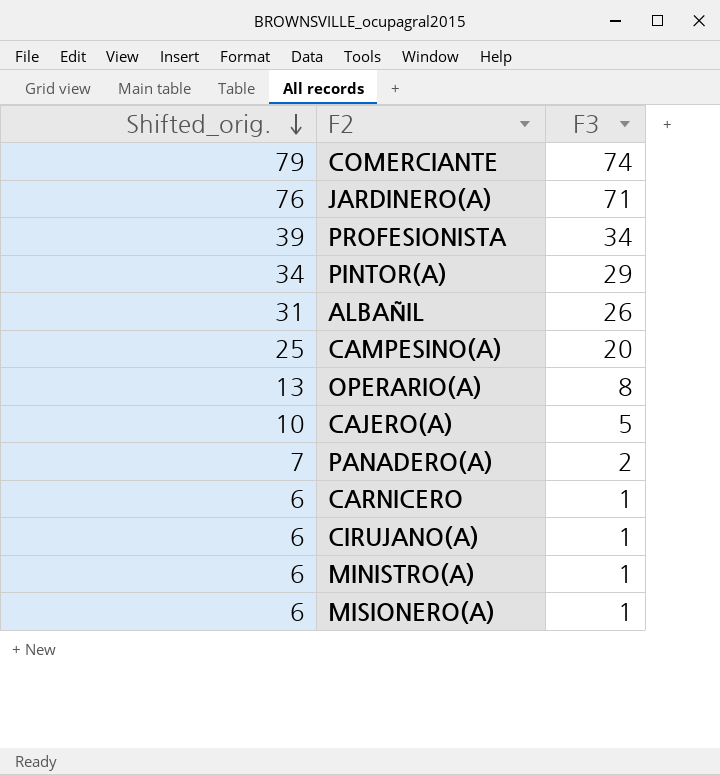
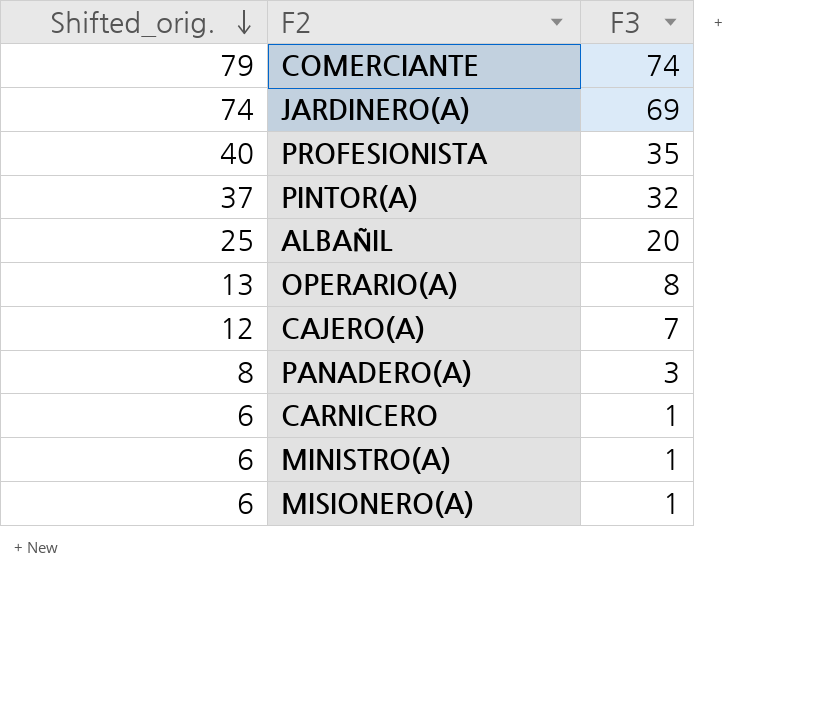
row CAMPESINO(A): 25 | 20 -> none
row CIRUJANO(A): 6 | 1 -> none
JARDINERO(A) | Shifted_orig.: 76 -> 74
JARDINERO(A) | F3: 71 -> 69
PROFESIONISTA | Shifted_orig.: 39 -> 40
PROFESIONISTA | F3: 34 -> 35
PINTOR(A) | Shifted_orig.: 34 -> 37
PINTOR(A) | F3: 29 -> 32
ALBAÑIL | Shifted_orig.: 31 -> 25
ALBAÑIL | F3: 26 -> 20
CAJERO(A) | Shifted_orig.: 10 -> 12
CAJERO(A) | F3: 5 -> 7
PANADERO(A) | Shifted_orig.: 7 -> 8
PANADERO(A) | F3: 2 -> 3

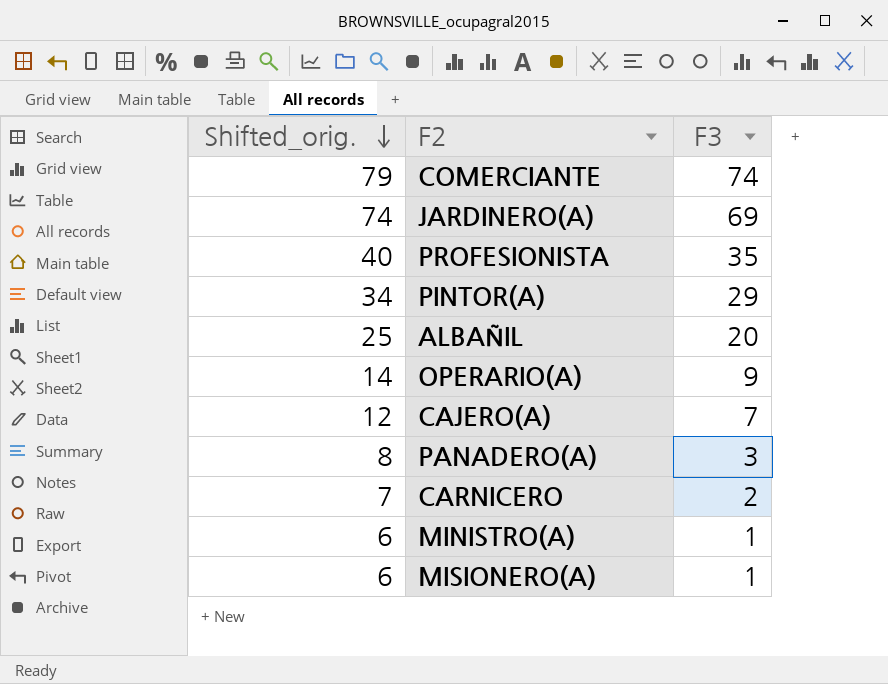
PINTOR(A) | Shifted_orig.: 37 -> 34
PINTOR(A) | F3: 32 -> 29
OPERARIO(A) | Shifted_orig.: 13 -> 14
OPERARIO(A) | F3: 8 -> 9
CARNICERO | Shifted_orig.: 6 -> 7
CARNICERO | F3: 1 -> 2

